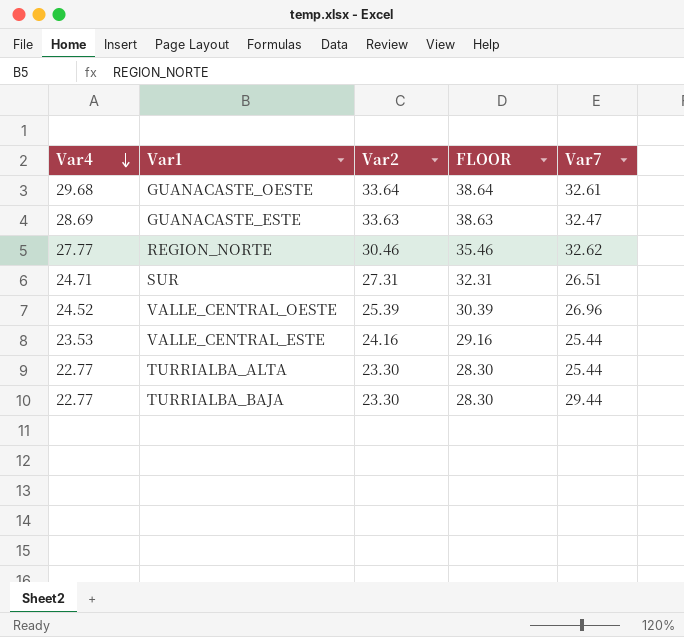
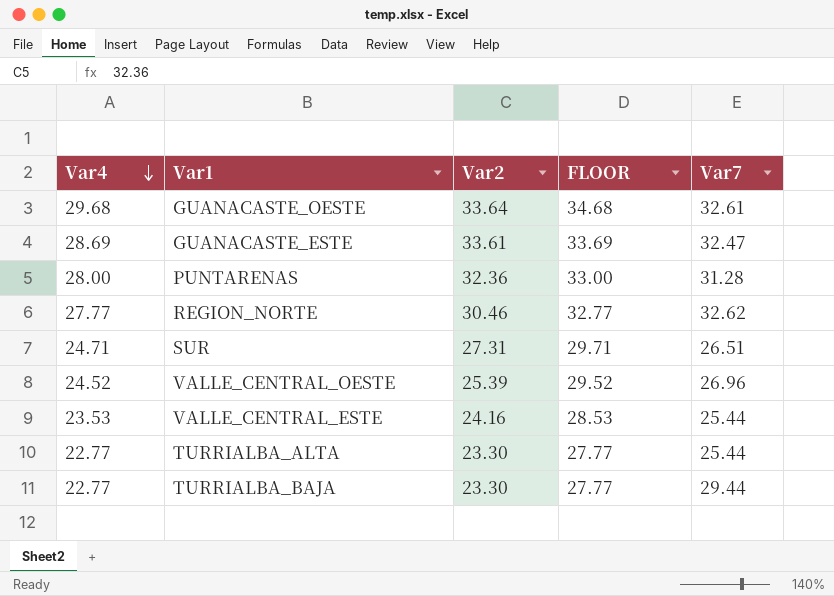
column FLOOR | formula: [Var2] + 5 -> [Var4] + 5
GUANACASTE_ESTE | Var2: 33.63 -> 33.61
row PUNTARENAS: none -> 28.00 | 32.36 | 33.00 | 31.28

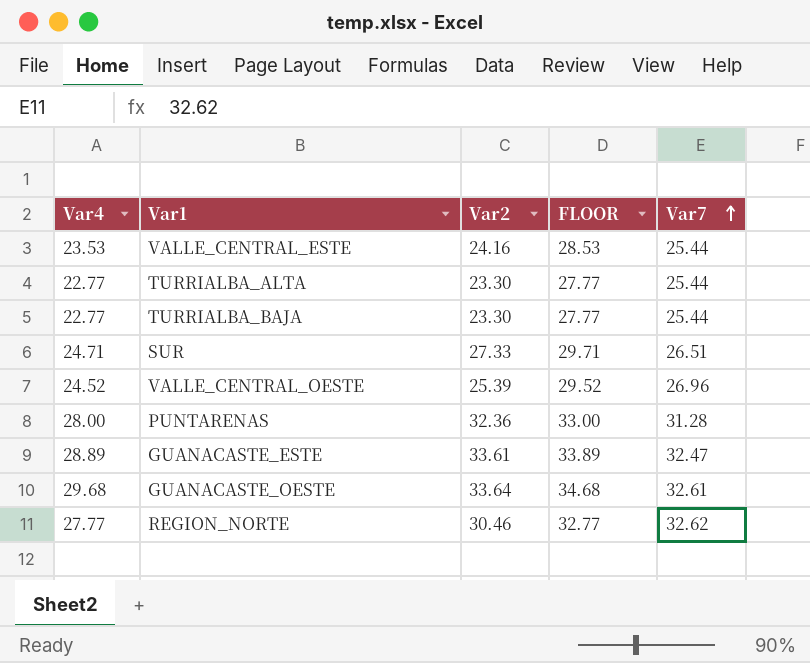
row order: Var4 descending -> Var7 ascending
TURRIALBA_BAJA | Var7: 29.44 -> 25.44
SUR | Var2: 27.31 -> 27.33
GUANACASTE_ESTE | Var4: 28.69 -> 28.89
GUANACASTE_ESTE | FLOOR: 33.69 -> 33.89

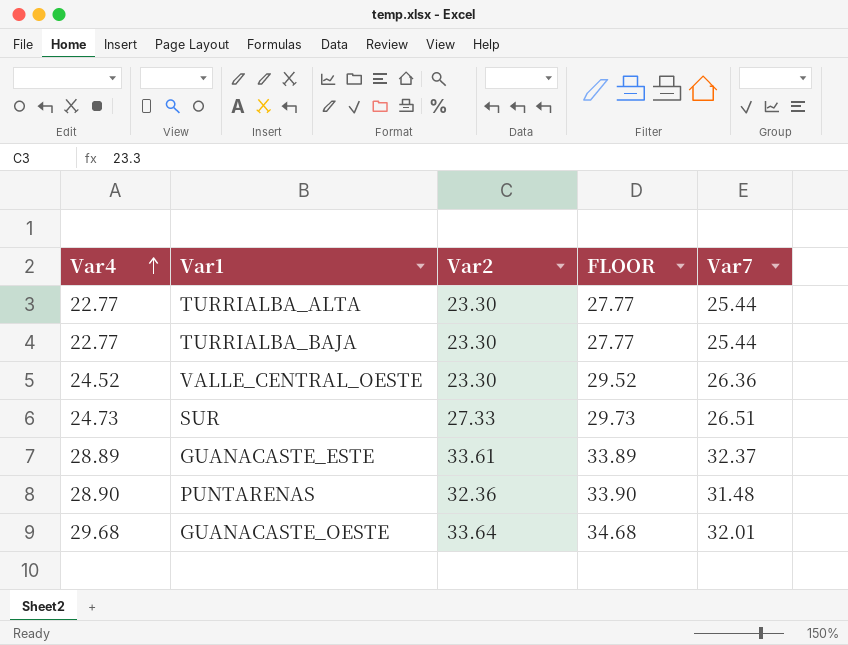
row order: Var7 ascending -> Var4 ascending
row VALLE_CENTRAL_ESTE: 23.53 | 24.16 | 28.53 | 25.44 -> none
row REGION_NORTE: 27.77 | 30.46 | 32.77 | 32.62 -> none
VALLE_CENTRAL_OESTE | Var2: 25.39 -> 23.30
VALLE_CENTRAL_OESTE | Var7: 26.96 -> 26.36
SUR | Var4: 24.71 -> 24.73
SUR | FLOOR: 29.71 -> 29.73
GUANACASTE_ESTE | Var7: 32.47 -> 32.37
PUNTARENAS | Var4: 28.00 -> 28.90
PUNTARENAS | FLOOR: 33.00 -> 33.90
PUNTARENAS | Var7: 31.28 -> 31.48
GUANACASTE_OESTE | Var7: 32.61 -> 32.01

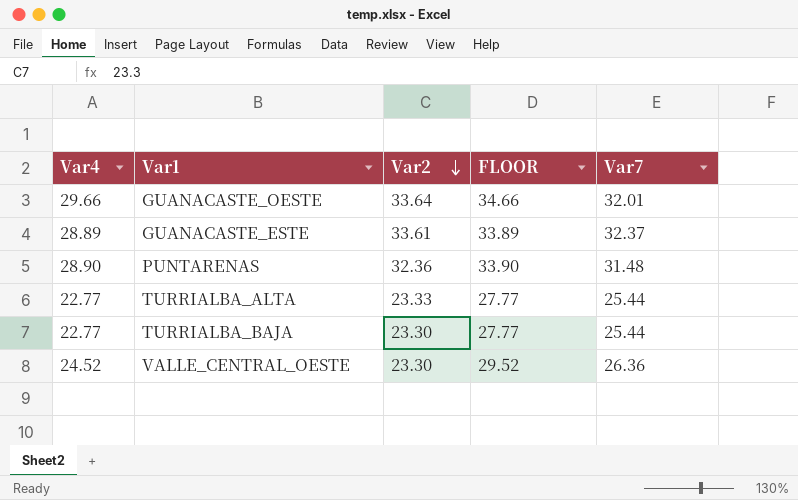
row order: Var4 ascending -> Var2 descending
row SUR: 24.73 | 27.33 | 29.73 | 26.51 -> none
GUANACASTE_OESTE | Var4: 29.68 -> 29.66
GUANACASTE_OESTE | FLOOR: 34.68 -> 34.66
TURRIALBA_ALTA | Var2: 23.30 -> 23.33

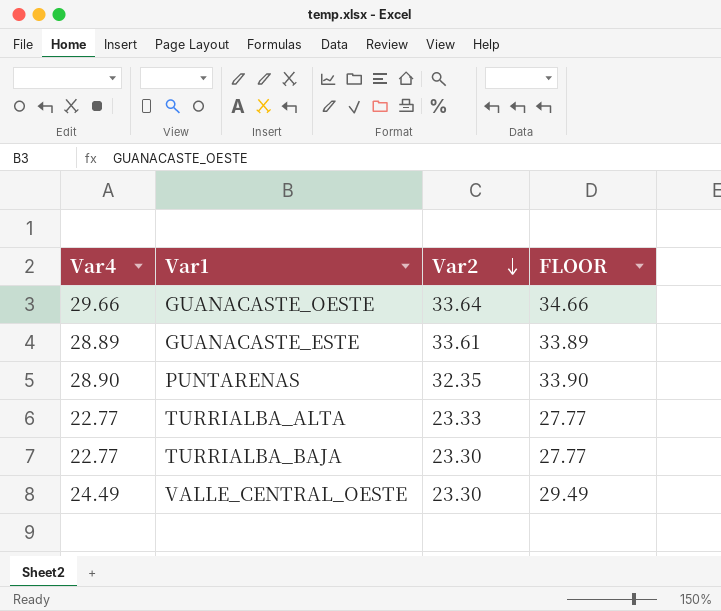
column Var7 | position: 5 -> none
PUNTARENAS | Var2: 32.36 -> 32.35
VALLE_CENTRAL_OESTE | Var4: 24.52 -> 24.49
VALLE_CENTRAL_OESTE | FLOOR: 29.52 -> 29.49

